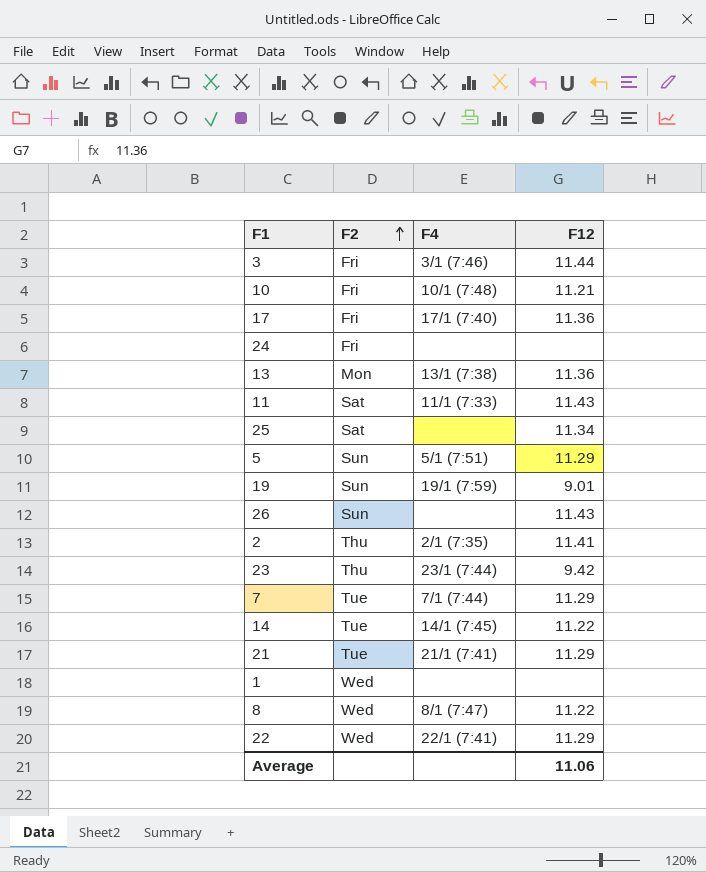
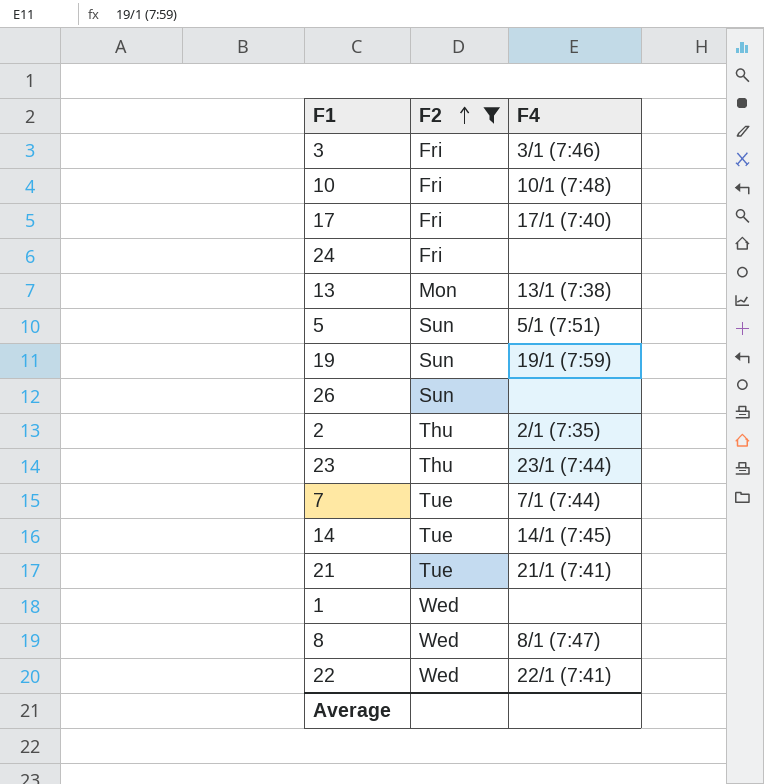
filter: none -> F2 != Sat
column F12 | position: 4 -> none

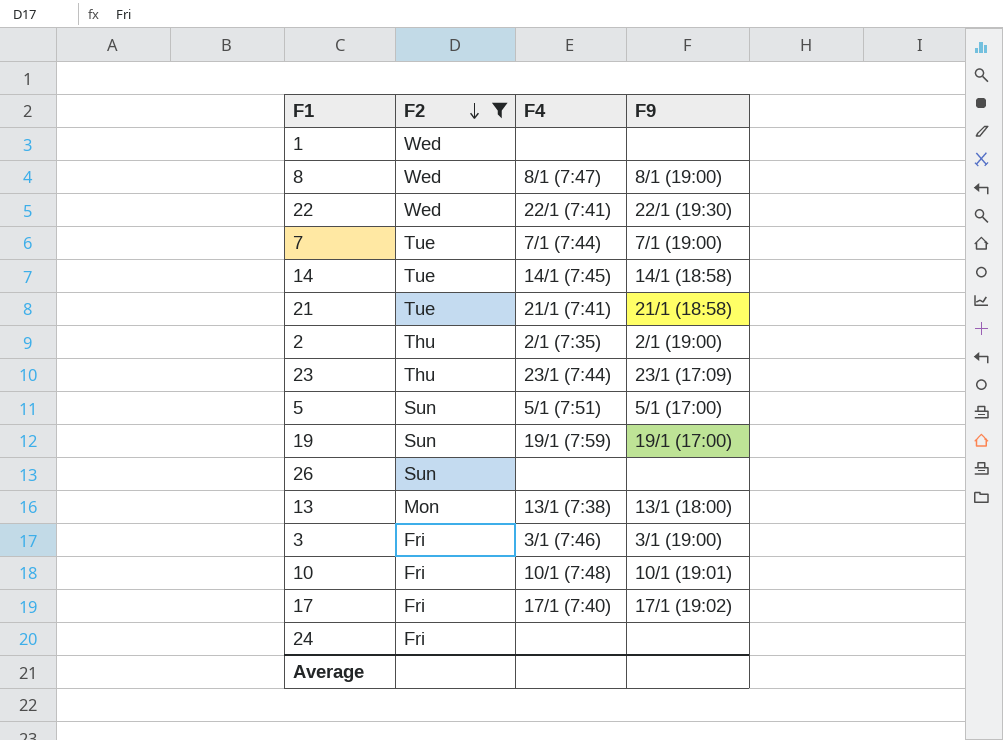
row order: F2 ascending -> F2 descending
column F9 | position: none -> 4

